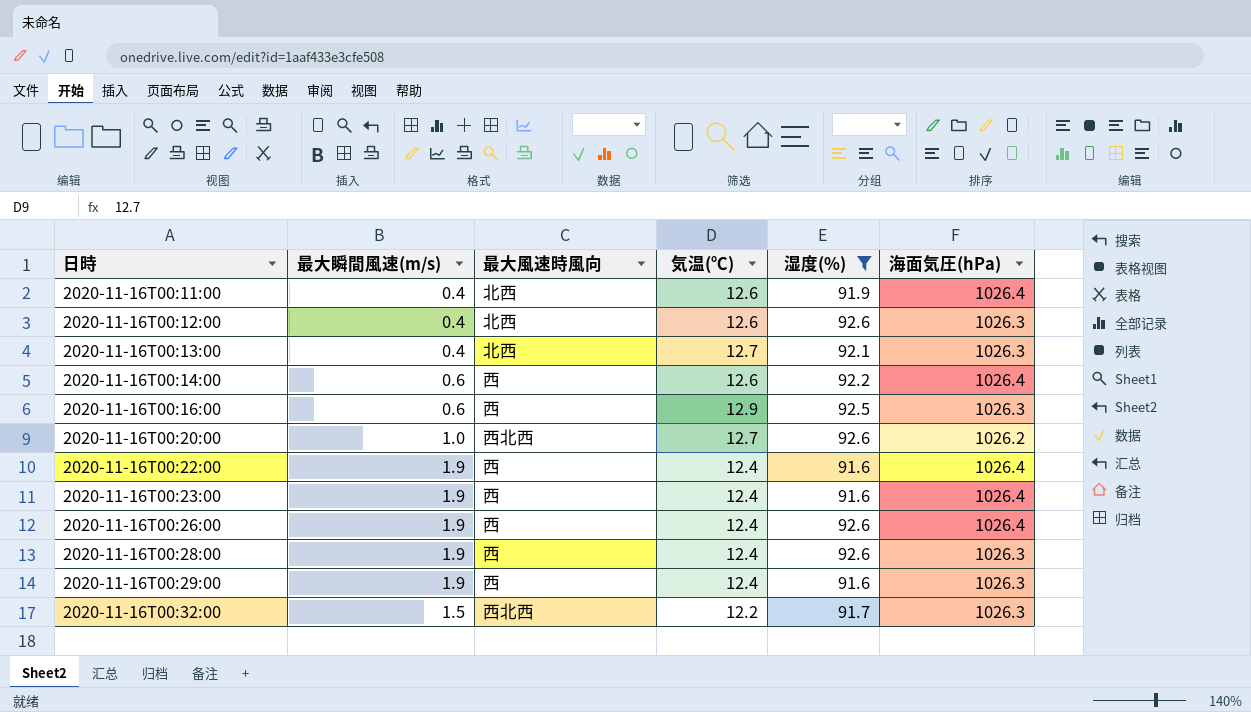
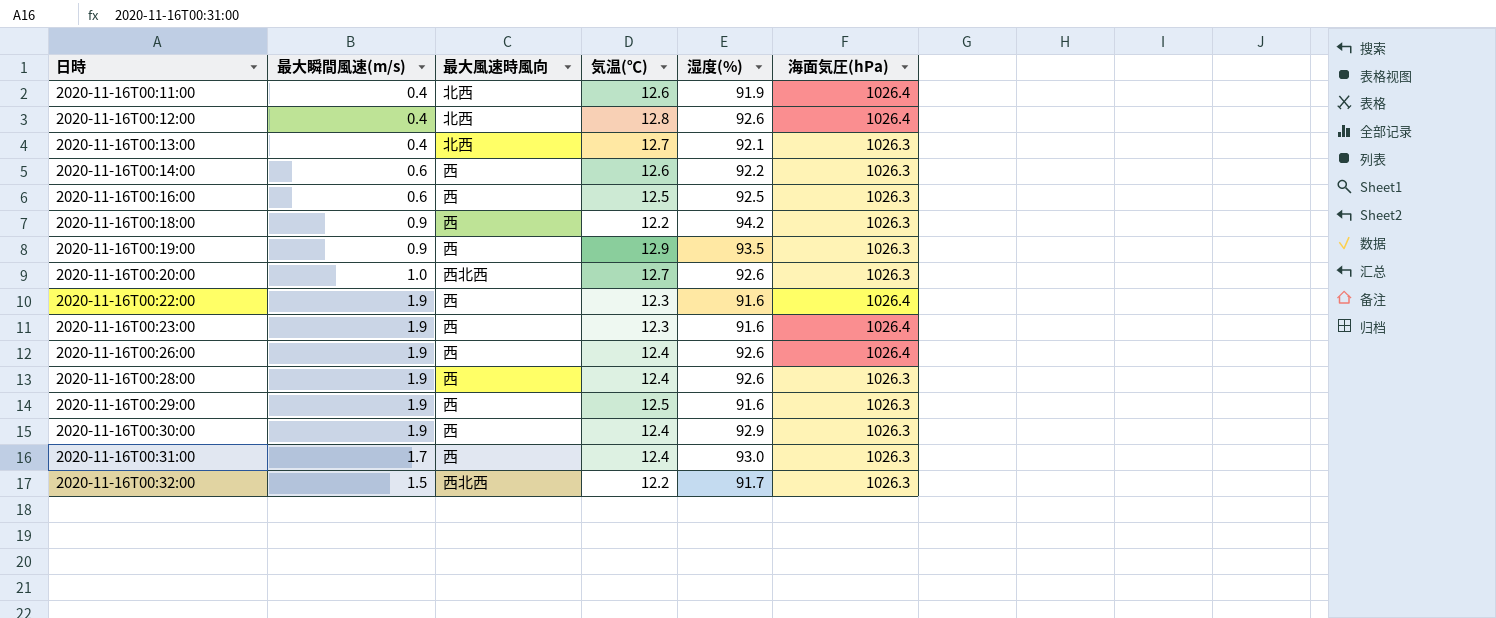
filter: 湿度(%) <= 92.6 -> none
2020-11-16T00:12:00 | 気温(℃): 12.6 -> 12.8
2020-11-16T00:12:00 | 海面気圧(hPa): 1026.3 -> 1026.4
2020-11-16T00:14:00 | 海面気圧(hPa): 1026.4 -> 1026.3
2020-11-16T00:16:00 | 気温(℃): 12.9 -> 12.5
2020-11-16T00:20:00 | 海面気圧(hPa): 1026.2 -> 1026.3
2020-11-16T00:22:00 | 気温(℃): 12.4 -> 12.3
2020-11-16T00:23:00 | 気温(℃): 12.4 -> 12.3
2020-11-16T00:29:00 | 気温(℃): 12.4 -> 12.5

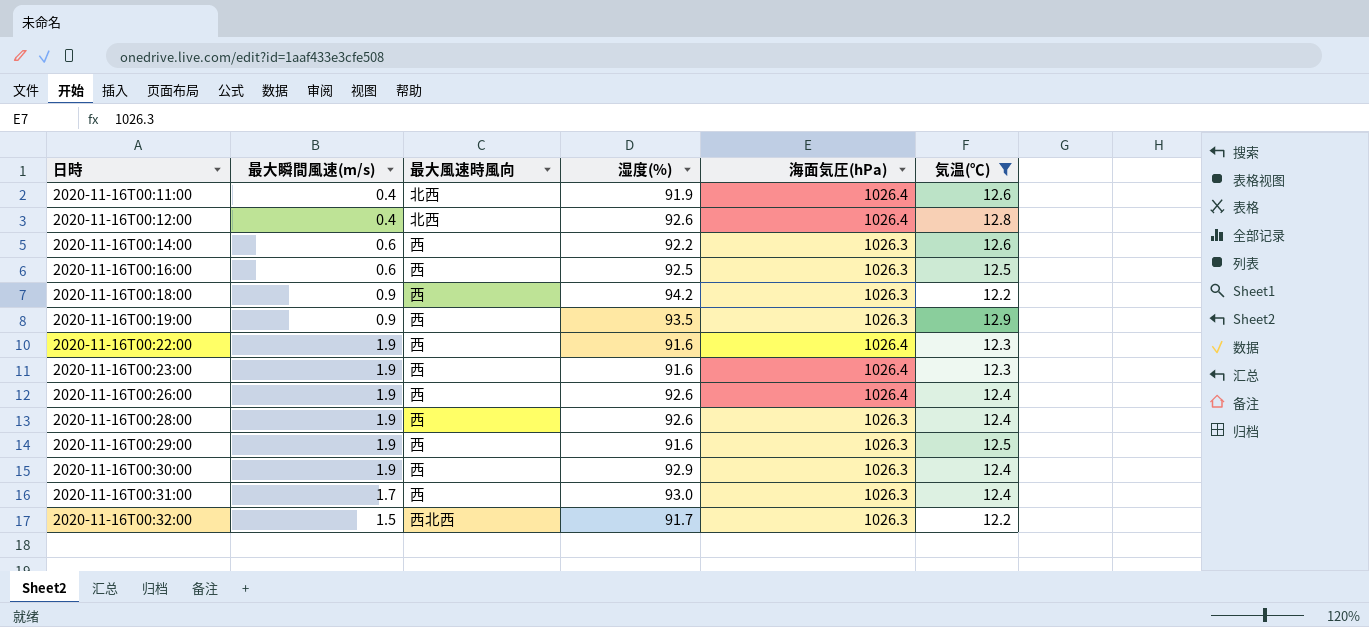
filter: none -> 気温(℃) != 12.7
column 気温(℃) | position: 4 -> 6

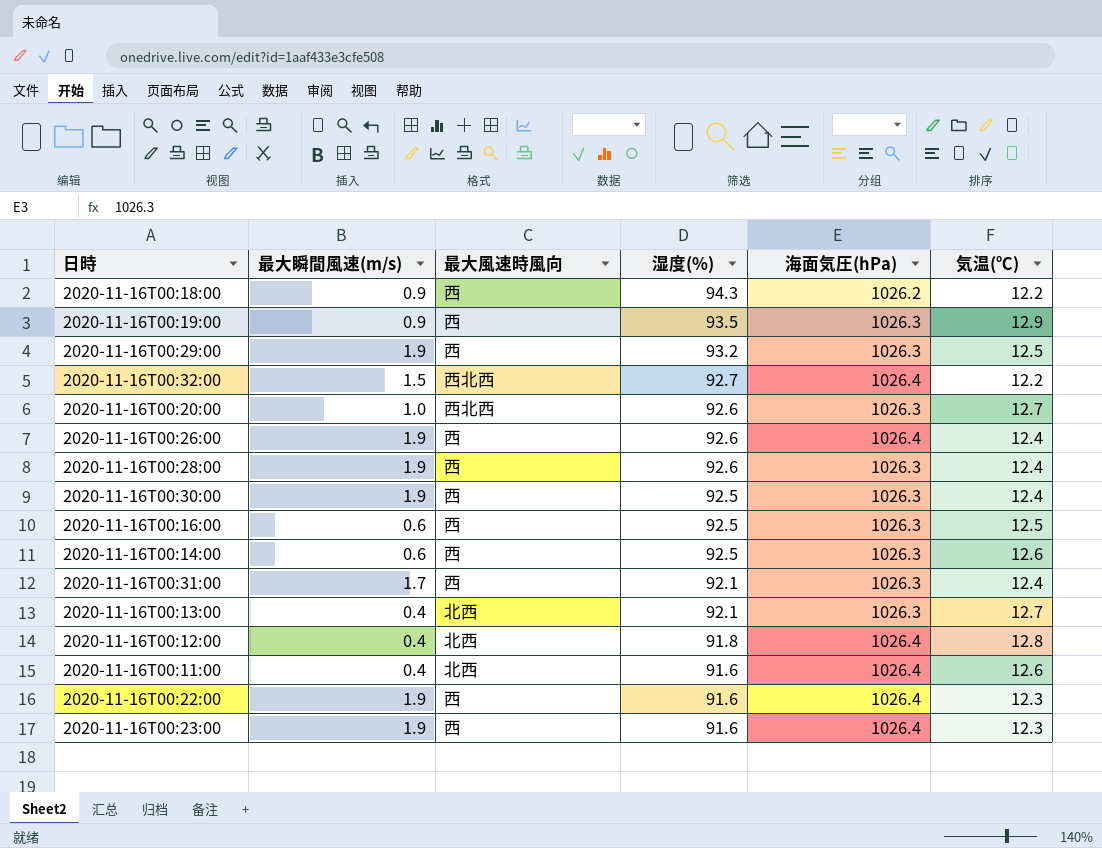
filter: 気温(℃) != 12.7 -> none
row order: 日時 ascending -> 湿度(%) descending
2020-11-16T00:18:00 | 湿度(%): 94.2 -> 94.3
2020-11-16T00:18:00 | 海面気圧(hPa): 1026.3 -> 1026.2
2020-11-16T00:29:00 | 湿度(%): 91.6 -> 93.2
2020-11-16T00:32:00 | 湿度(%): 91.7 -> 92.7
2020-11-16T00:32:00 | 海面気圧(hPa): 1026.3 -> 1026.4
2020-11-16T00:30:00 | 湿度(%): 92.9 -> 92.5
2020-11-16T00:14:00 | 湿度(%): 92.2 -> 92.5
2020-11-16T00:31:00 | 湿度(%): 93.0 -> 92.1
2020-11-16T00:12:00 | 湿度(%): 92.6 -> 91.8
2020-11-16T00:11:00 | 湿度(%): 91.9 -> 91.6

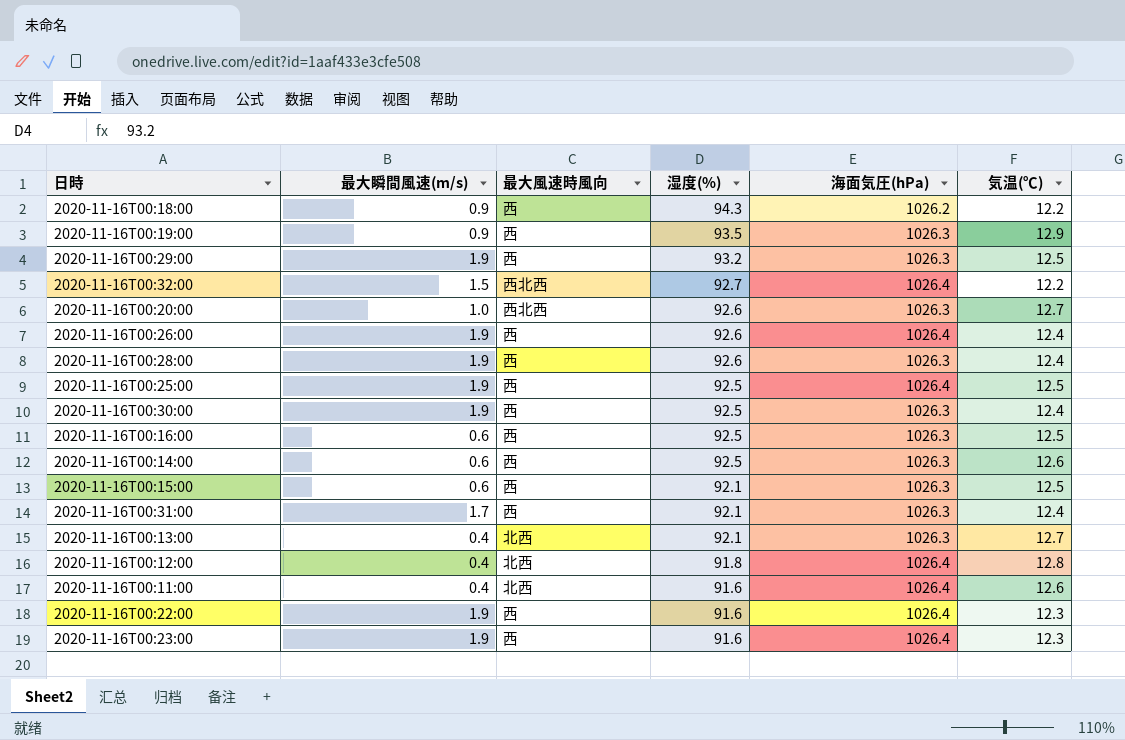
row 2020-11-16T00:25:00: none -> 1.9 | 西 | 92.5 | 1026.4 | 12.5
row 2020-11-16T00:15:00: none -> 0.6 | 西 | 92.1 | 1026.3 | 12.5

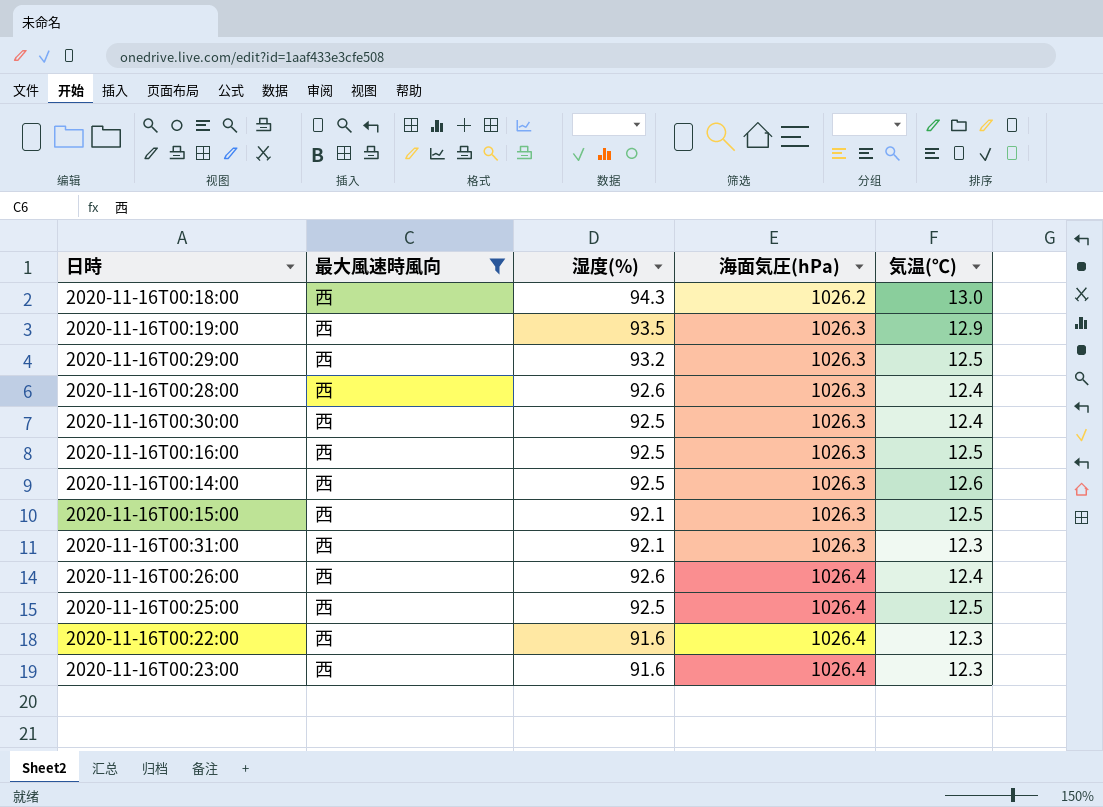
filter: none -> 最大風速時風向 = 西
row order: 湿度(%) descending -> 海面気圧(hPa) ascending
column 最大瞬間風速(m/s) | position: 2 -> none
2020-11-16T00:18:00 | 気温(℃): 12.2 -> 13.0
2020-11-16T00:31:00 | 気温(℃): 12.4 -> 12.3

